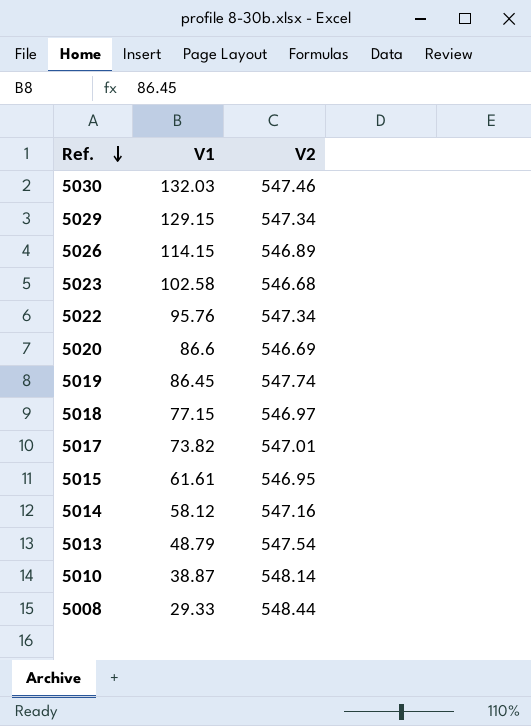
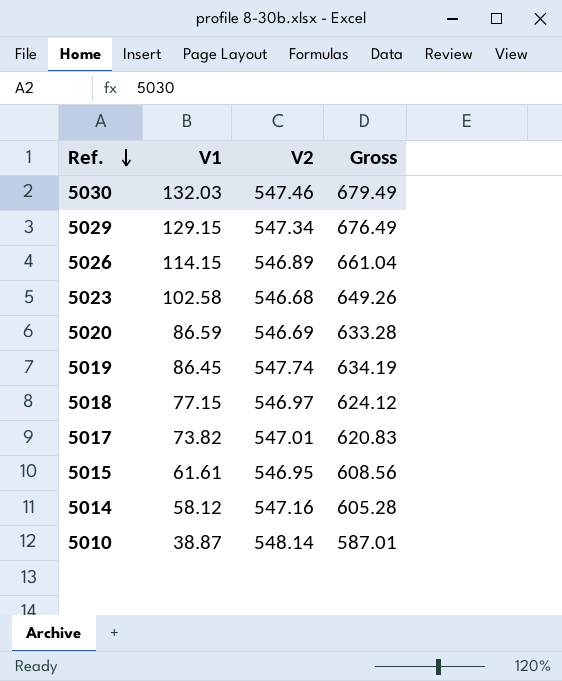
column Gross | formula: none -> [V1] + [V2]
row 5022: 95.76 | 547.34 -> none
row 5013: 48.79 | 547.54 -> none
row 5008: 29.33 | 548.44 -> none
5020 | V1: 86.6 -> 86.59

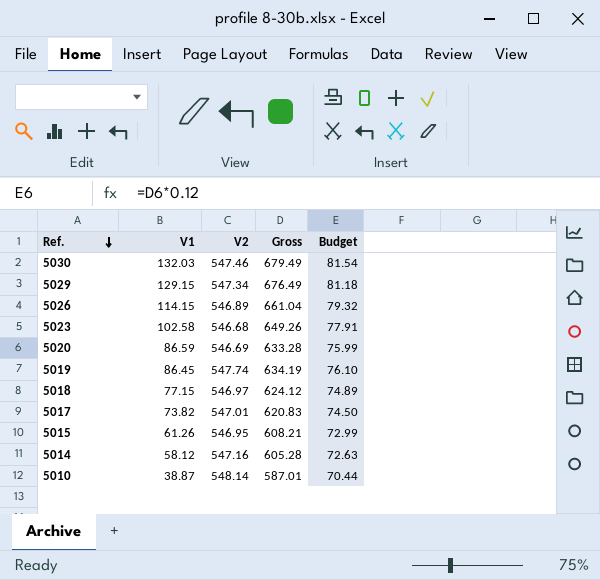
column Budget | formula: none -> [Gross] * 0.12
5015 | V1: 61.61 -> 61.26
5015 | Gross: 608.56 -> 608.21

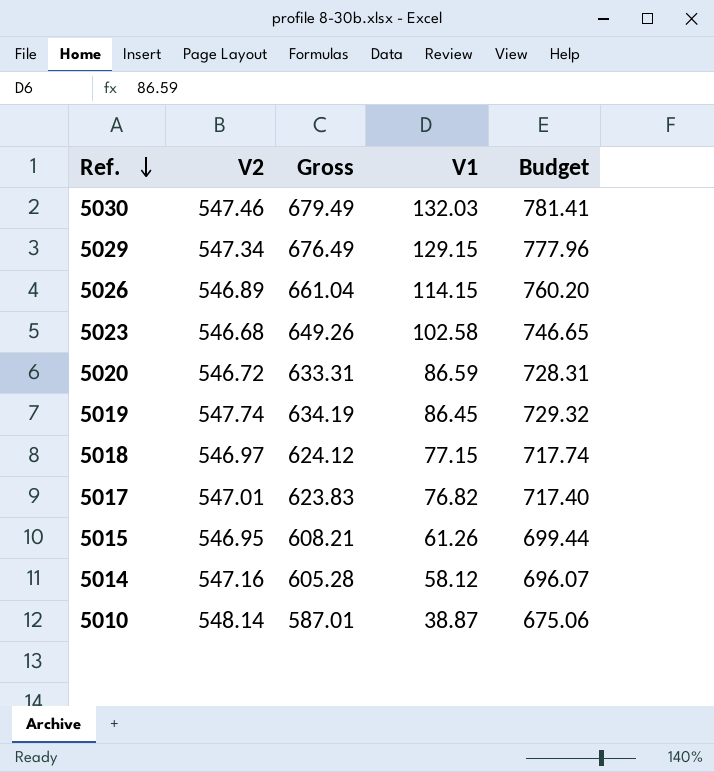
column V1 | position: 2 -> 4
column Budget | formula: [Gross] * 0.12 -> [Gross] * 1.15
5020 | V2: 546.69 -> 546.72
5020 | Gross: 633.28 -> 633.31
5017 | Gross: 620.83 -> 623.83
5017 | V1: 73.82 -> 76.82

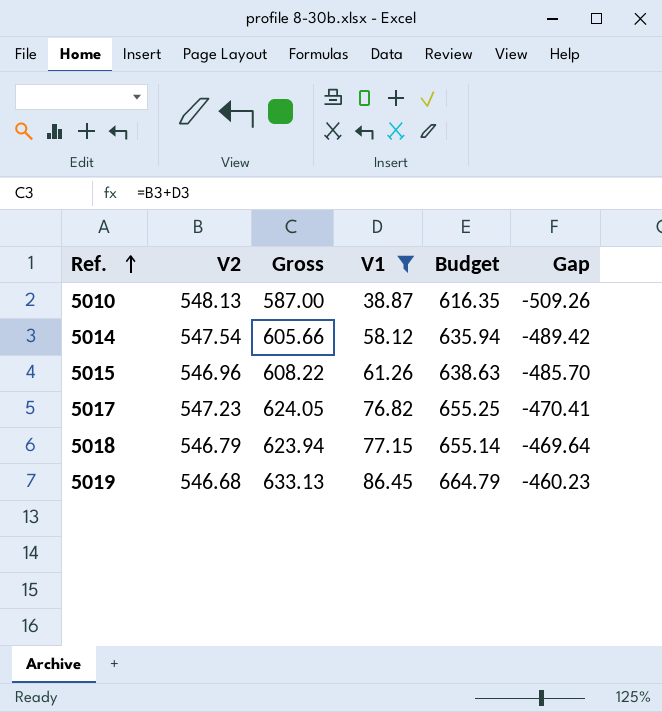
filter: none -> V1 <= 86.45
row order: Ref. descending -> Ref. ascending
column Budget | formula: [Gross] * 1.15 -> [Gross] * 1.05
column Gap | formula: none -> [V1] - [V2]
5010 | V2: 548.14 -> 548.13
5010 | Gross: 587.01 -> 587.00
5014 | V2: 547.16 -> 547.54
5014 | Gross: 605.28 -> 605.66
5015 | V2: 546.95 -> 546.96
5015 | Gross: 608.21 -> 608.22
5017 | V2: 547.01 -> 547.23
5017 | Gross: 623.83 -> 624.05
5018 | V2: 546.97 -> 546.79
5018 | Gross: 624.12 -> 623.94
5019 | V2: 547.74 -> 546.68
5019 | Gross: 634.19 -> 633.13

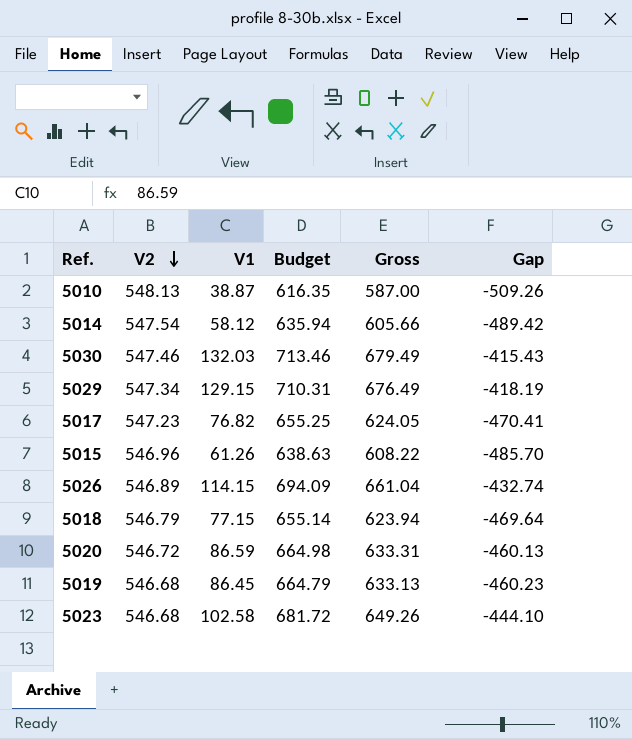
filter: V1 <= 86.45 -> none
row order: Ref. ascending -> V2 descending
column Gross | position: 3 -> 5

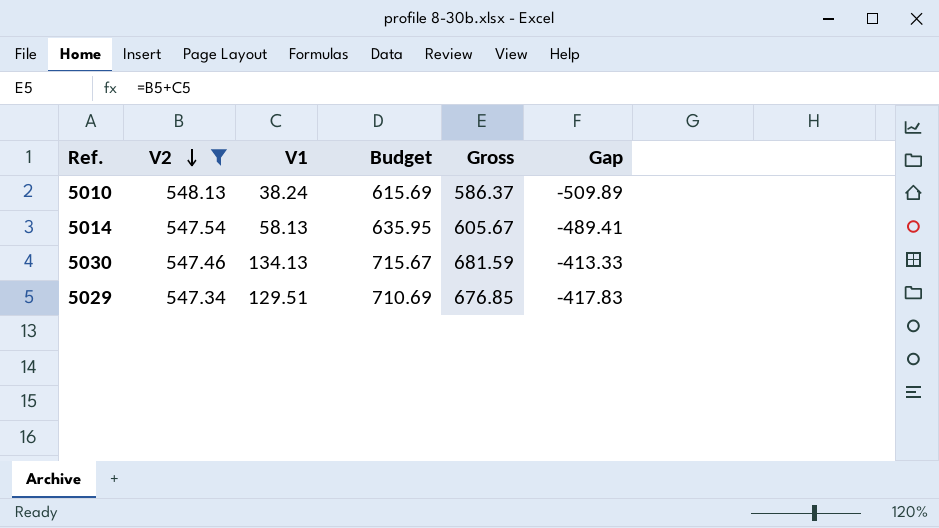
filter: none -> V2 >= 547.34
5010 | V1: 38.87 -> 38.24
5010 | Budget: 616.35 -> 615.69
5010 | Gross: 587.00 -> 586.37
5010 | Gap: -509.26 -> -509.89
5014 | V1: 58.12 -> 58.13
5014 | Budget: 635.94 -> 635.95
5014 | Gross: 605.66 -> 605.67
5014 | Gap: -489.42 -> -489.41
5030 | V1: 132.03 -> 134.13
5030 | Budget: 713.46 -> 715.67
5030 | Gross: 679.49 -> 681.59
5030 | Gap: -415.43 -> -413.33
5029 | V1: 129.15 -> 129.51
5029 | Budget: 710.31 -> 710.69
5029 | Gross: 676.49 -> 676.85
5029 | Gap: -418.19 -> -417.83

